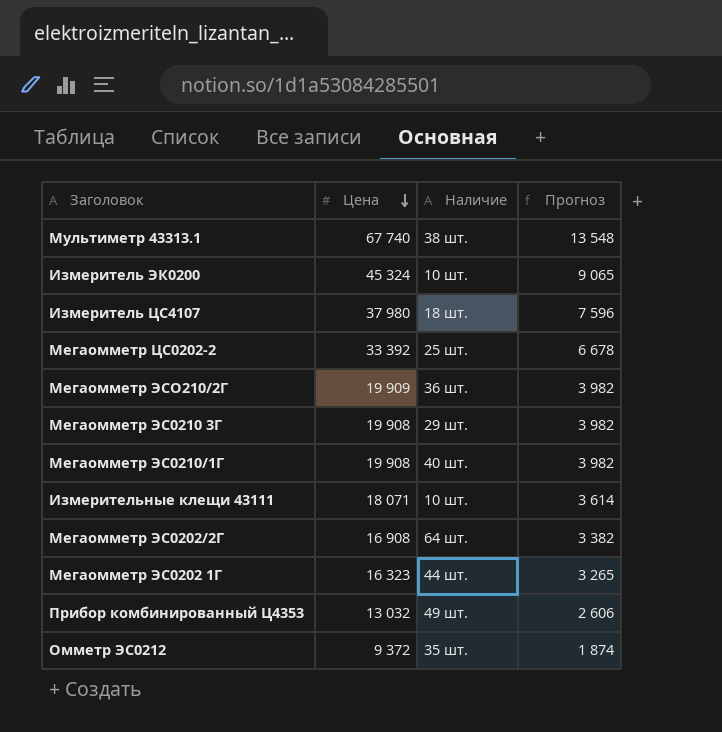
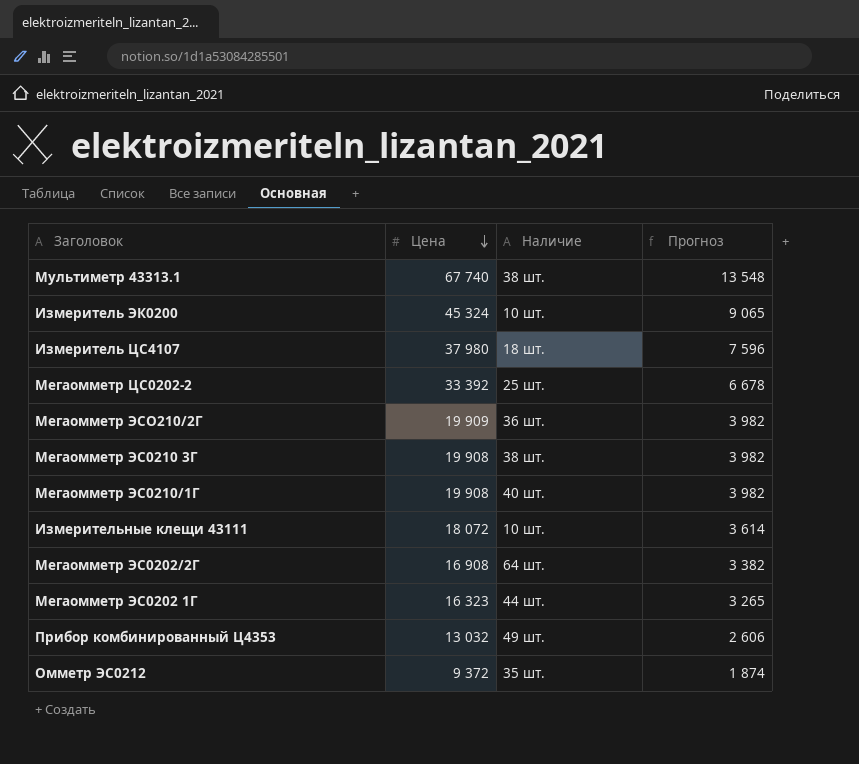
Мегаомметр ЭС0210 3Г | Наличие: 29 шт. -> 38 шт.
Измерительные клещи 43111 | Цена: 18 071 -> 18 072

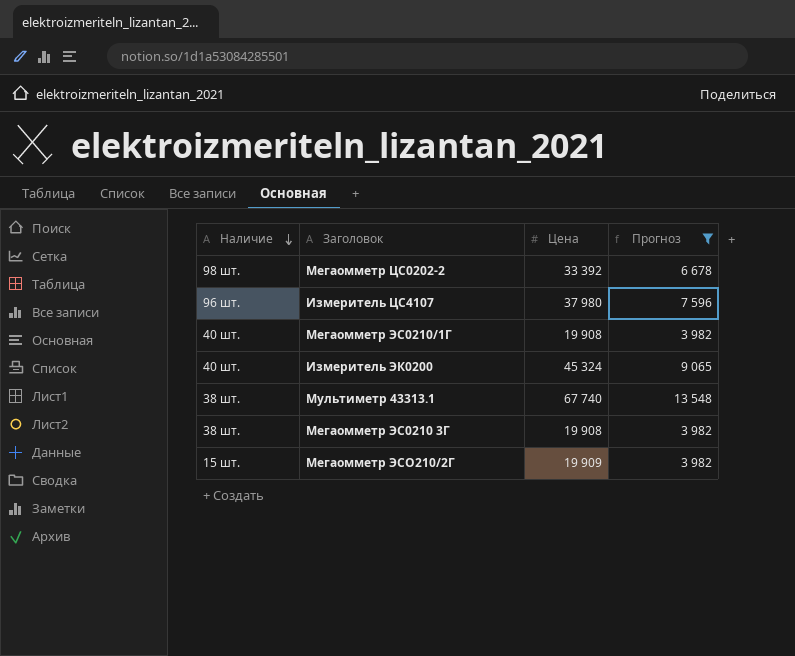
filter: none -> Прогноз >= 3 982
row order: Цена descending -> Наличие descending
column Наличие | position: 3 -> 1
Мегаомметр ЦС0202-2 | Наличие: 25 шт. -> 98 шт.
Измеритель ЦС4107 | Наличие: 18 шт. -> 96 шт.
Измеритель ЭК0200 | Наличие: 10 шт. -> 40 шт.
Мегаомметр ЭСО210/2Г | Наличие: 36 шт. -> 15 шт.

